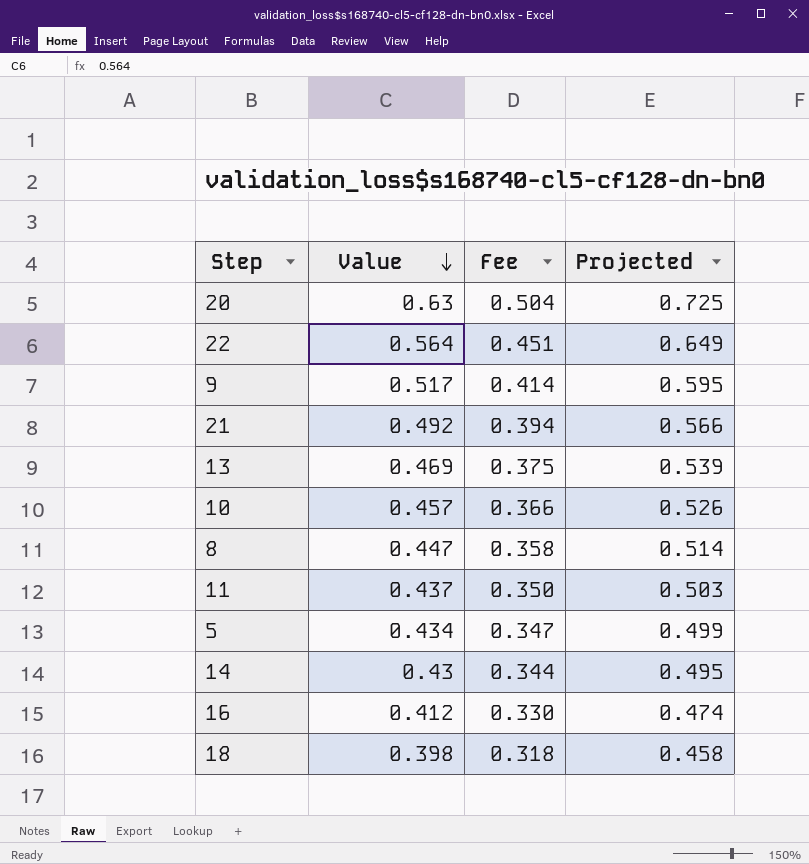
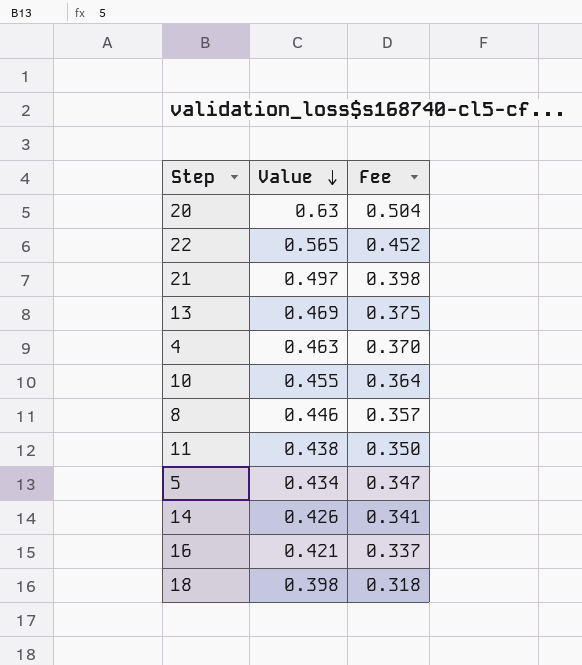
column Projected | formula: [Value] * 1.15 -> none
row 9: 0.517 | 0.414 | 0.595 -> none
22 | Value: 0.564 -> 0.565
22 | Fee: 0.451 -> 0.452
21 | Value: 0.492 -> 0.497
21 | Fee: 0.394 -> 0.398
row 4: none -> 0.463 | 0.370
10 | Value: 0.457 -> 0.455
10 | Fee: 0.366 -> 0.364
8 | Value: 0.447 -> 0.446
8 | Fee: 0.358 -> 0.357
11 | Value: 0.437 -> 0.438
14 | Value: 0.43 -> 0.426
14 | Fee: 0.344 -> 0.341
16 | Value: 0.412 -> 0.421
16 | Fee: 0.330 -> 0.337

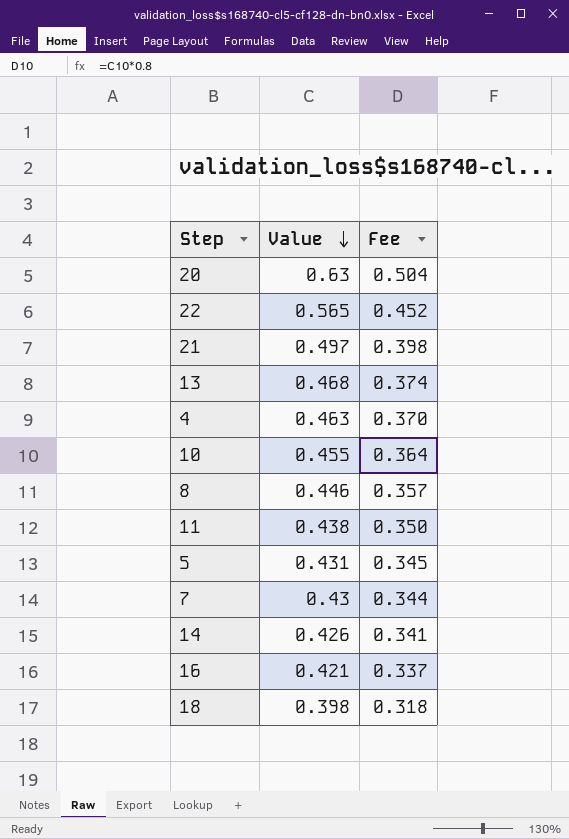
13 | Value: 0.469 -> 0.468
13 | Fee: 0.375 -> 0.374
5 | Value: 0.434 -> 0.431
5 | Fee: 0.347 -> 0.345
row 7: none -> 0.43 | 0.344

